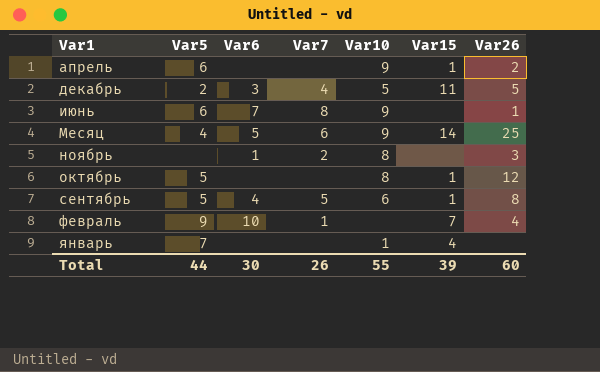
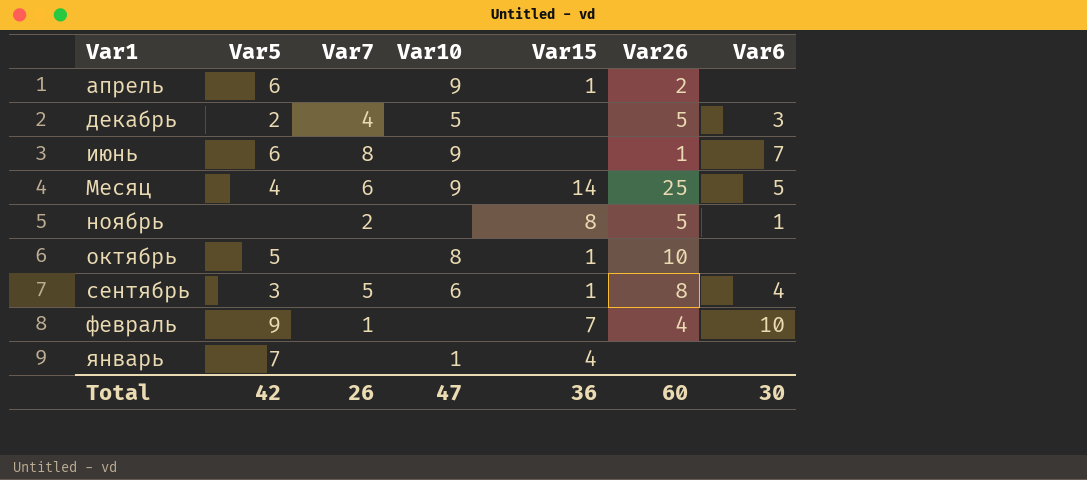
column Var6 | position: 3 -> 7
декабрь | Var15: 11 -> none
ноябрь | Var10: 8 -> none
ноябрь | Var15: none -> 8
ноябрь | Var26: 3 -> 5
октябрь | Var26: 12 -> 10
сентябрь | Var5: 5 -> 3
Total | Var5: 44 -> 42
Total | Var10: 55 -> 47
Total | Var15: 39 -> 36

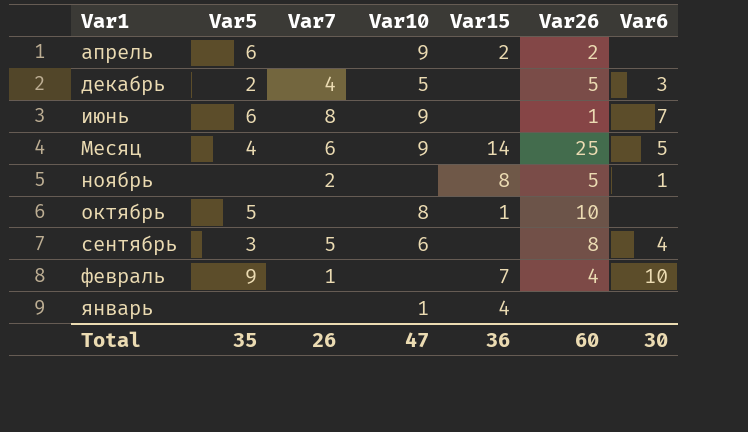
апрель | Var15: 1 -> 2
сентябрь | Var15: 1 -> none
январь | Var5: 7 -> none
Total | Var5: 42 -> 35

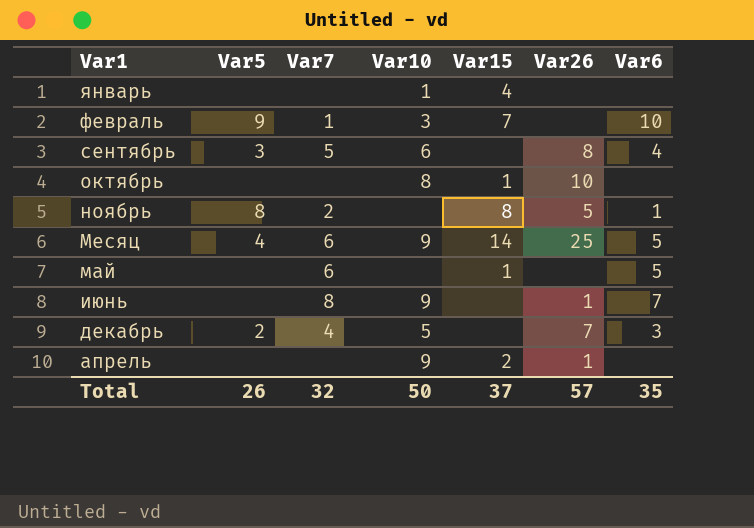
row order: Var1 ascending -> Var1 descending
февраль | Var10: none -> 3
февраль | Var26: 4 -> none
октябрь | Var5: 5 -> none
ноябрь | Var5: none -> 8
row май: none -> none | 6 | none | 1 | none | 5
июнь | Var5: 6 -> none
декабрь | Var26: 5 -> 7
апрель | Var5: 6 -> none
апрель | Var26: 2 -> 1
Total | Var5: 35 -> 26
Total | Var7: 26 -> 32
Total | Var10: 47 -> 50
Total | Var15: 36 -> 37
Total | Var26: 60 -> 57
Total | Var6: 30 -> 35

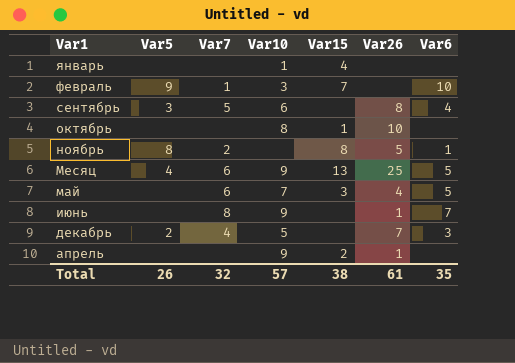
Месяц | Var15: 14 -> 13
май | Var10: none -> 7
май | Var15: 1 -> 3
май | Var26: none -> 4
Total | Var10: 50 -> 57
Total | Var15: 37 -> 38
Total | Var26: 57 -> 61

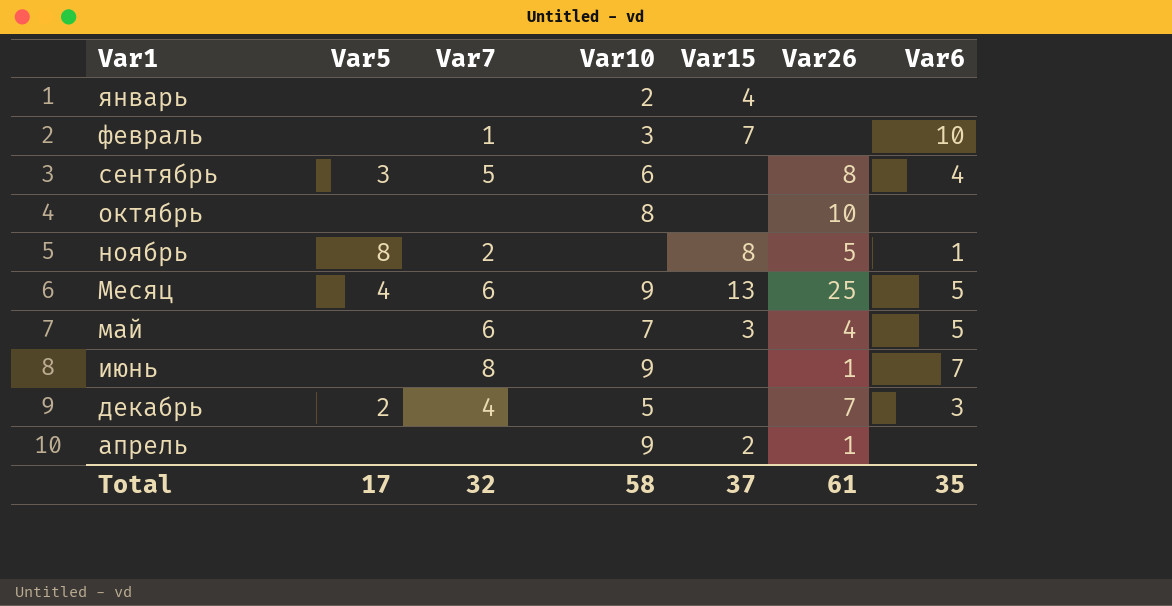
январь | Var10: 1 -> 2
февраль | Var5: 9 -> none
октябрь | Var15: 1 -> none
Total | Var5: 26 -> 17
Total | Var10: 57 -> 58
Total | Var15: 38 -> 37

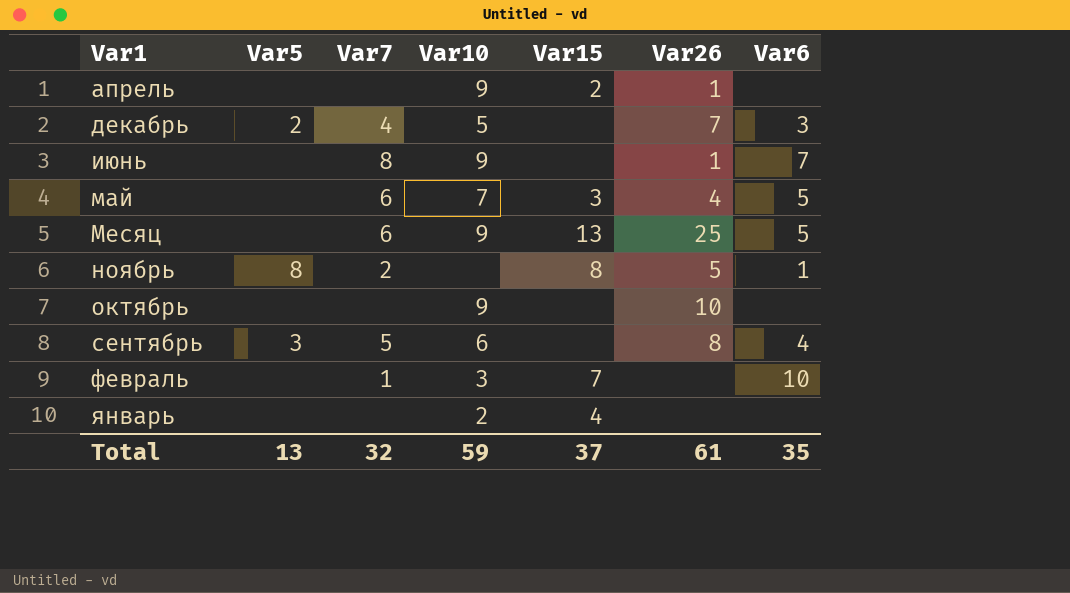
row order: Var1 descending -> Var1 ascending
Месяц | Var5: 4 -> none
октябрь | Var10: 8 -> 9
Total | Var5: 17 -> 13
Total | Var10: 58 -> 59

